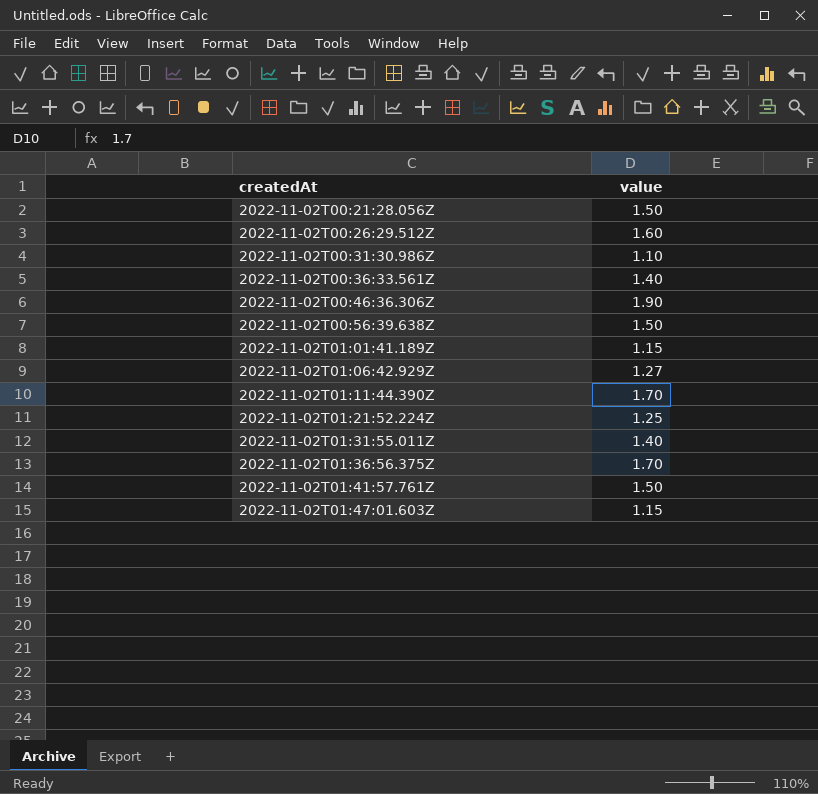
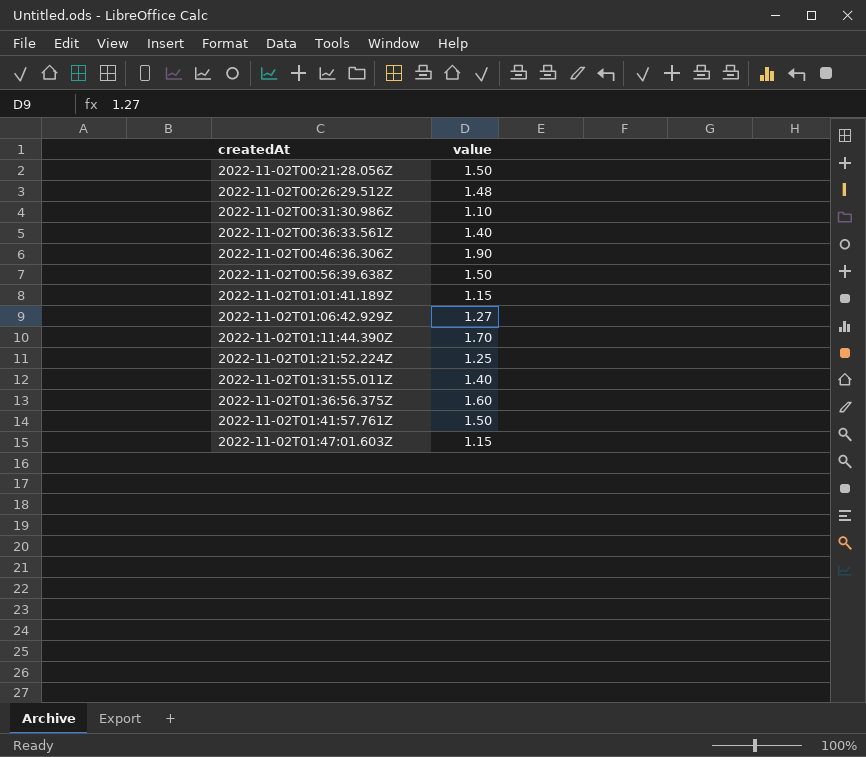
2022-11-02T00:26:29.512Z | value: 1.60 -> 1.48
2022-11-02T01:36:56.375Z | value: 1.70 -> 1.60

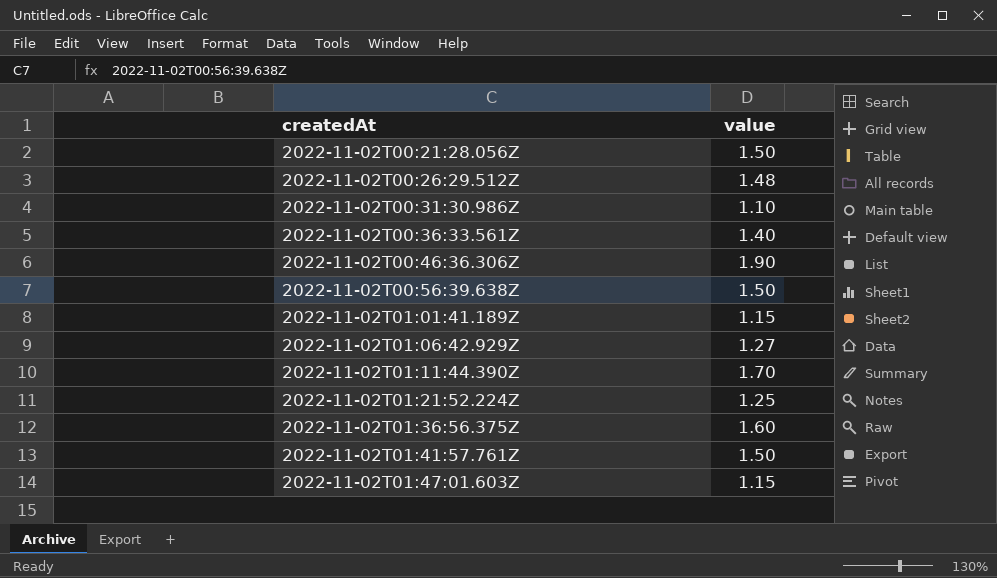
row 2022-11-02T01:31:55.011Z: 1.40 -> none

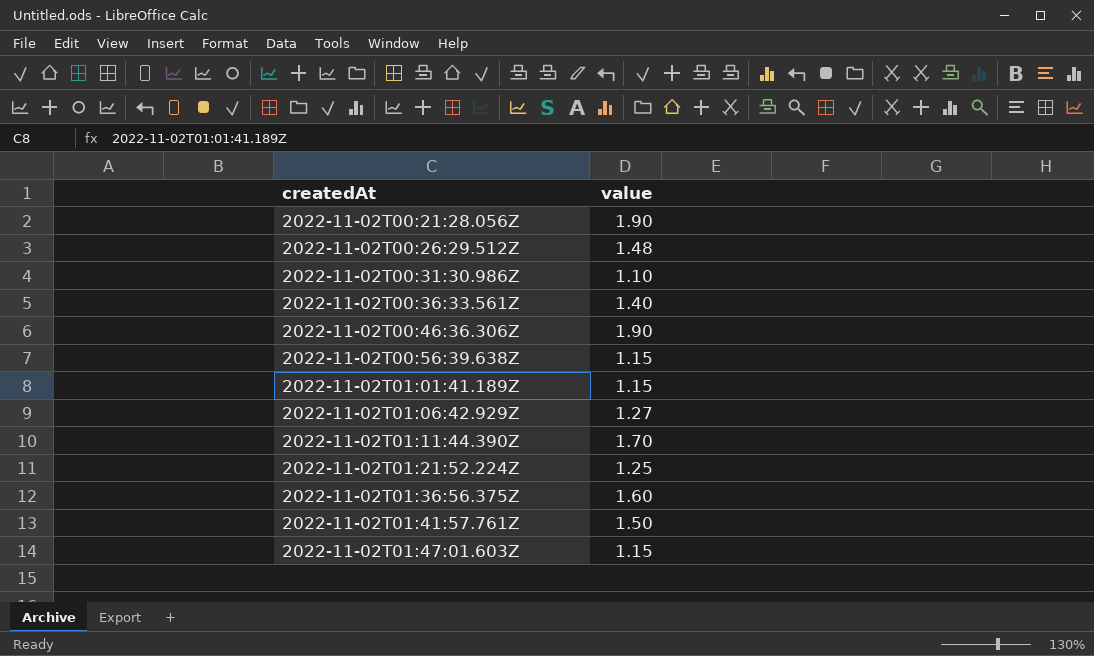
2022-11-02T00:21:28.056Z | value: 1.50 -> 1.90
2022-11-02T00:56:39.638Z | value: 1.50 -> 1.15

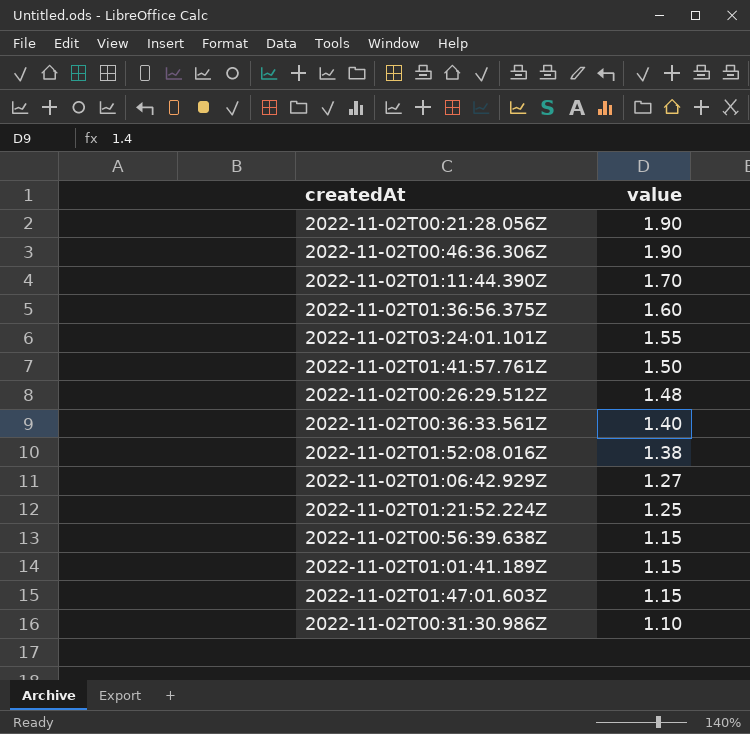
row order: createdAt ascending -> value descending
row 2022-11-02T03:24:01.101Z: none -> 1.55
row 2022-11-02T01:52:08.016Z: none -> 1.38

